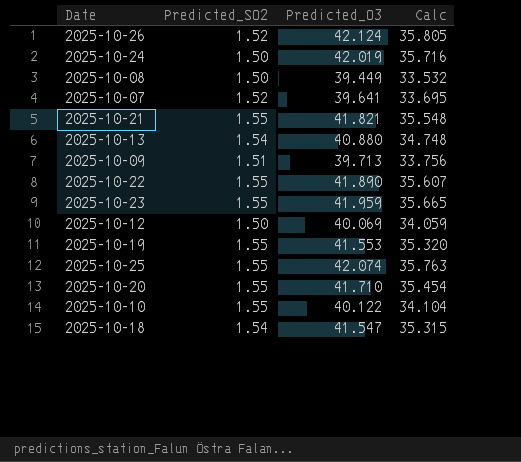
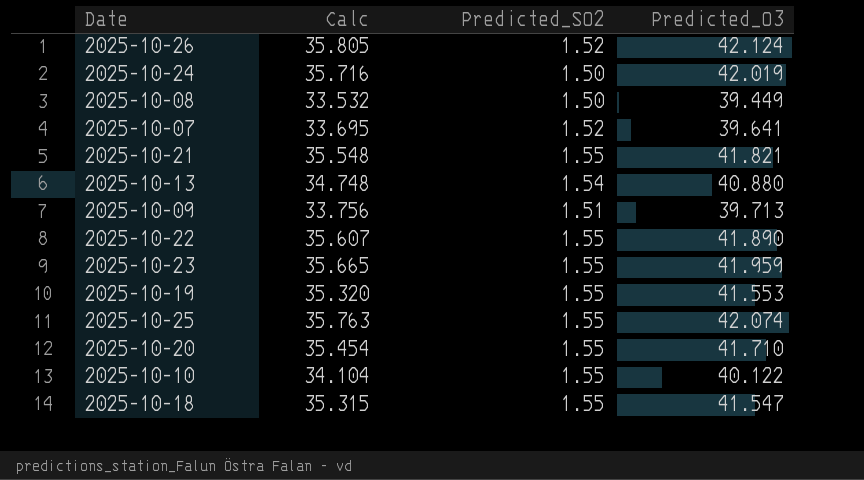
column Calc | position: 4 -> 2
row 2025-10-12: 1.50 | 40.069 | 34.059 -> none
2025-10-18 | Predicted_SO2: 1.54 -> 1.55

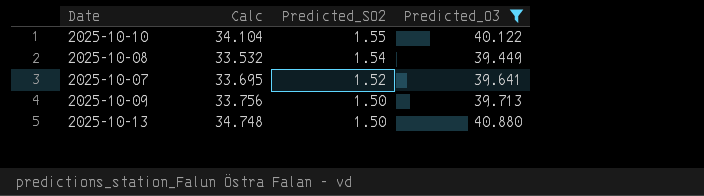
filter: none -> Predicted_O3 <= 40.880
row order: none -> Predicted_SO2 descending
2025-10-08 | Predicted_SO2: 1.50 -> 1.54
2025-10-09 | Predicted_SO2: 1.51 -> 1.50
2025-10-13 | Predicted_SO2: 1.54 -> 1.50

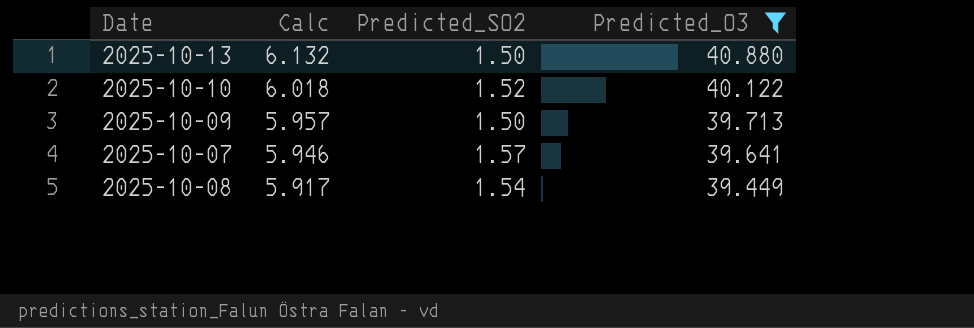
row order: Predicted_SO2 descending -> Calc descending
column Calc | formula: [Predicted_O3] * 0.85 -> [Predicted_O3] * 0.15
2025-10-10 | Predicted_SO2: 1.55 -> 1.52
2025-10-07 | Predicted_SO2: 1.52 -> 1.57

